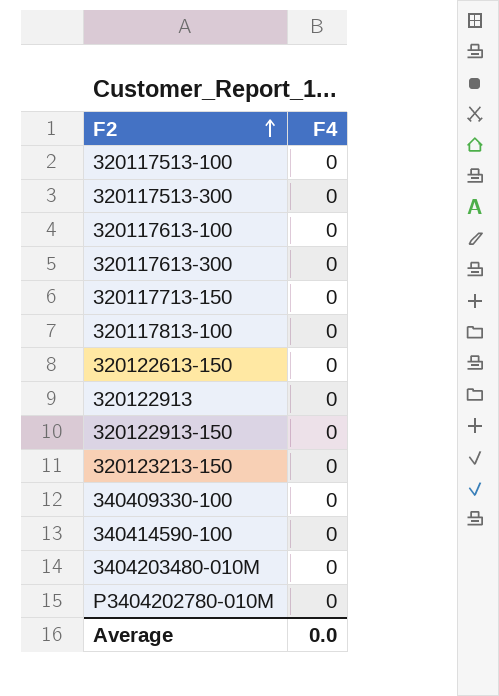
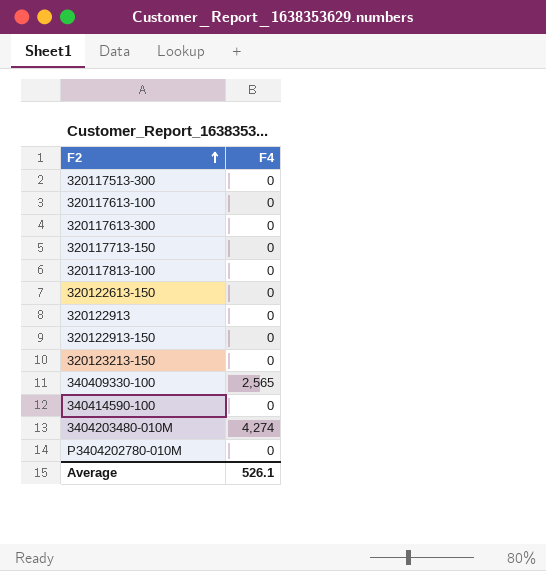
row 320117513-100: 0 -> none
340409330-100 | F4: 0 -> 2,565
3404203480-010M | F4: 0 -> 4,274
Average | F4: 0.0 -> 526.1

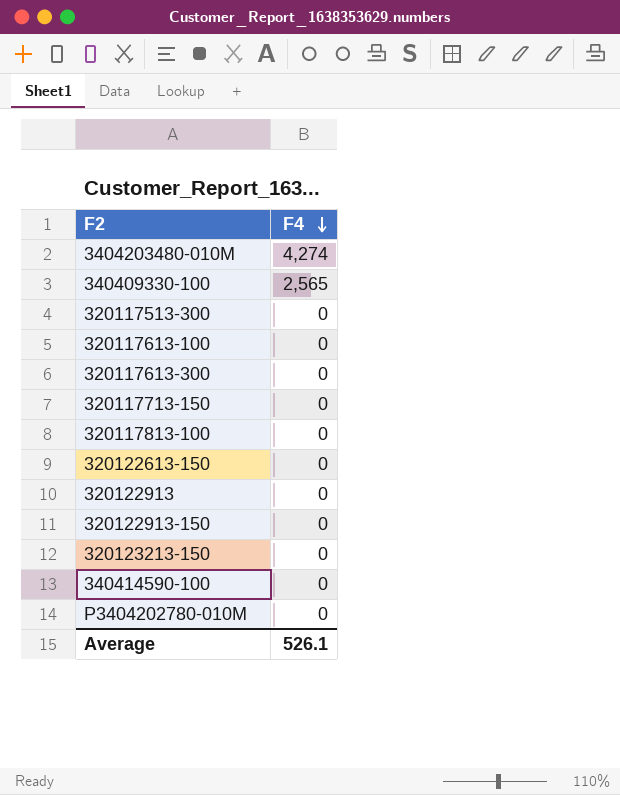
row order: F2 ascending -> F4 descending

